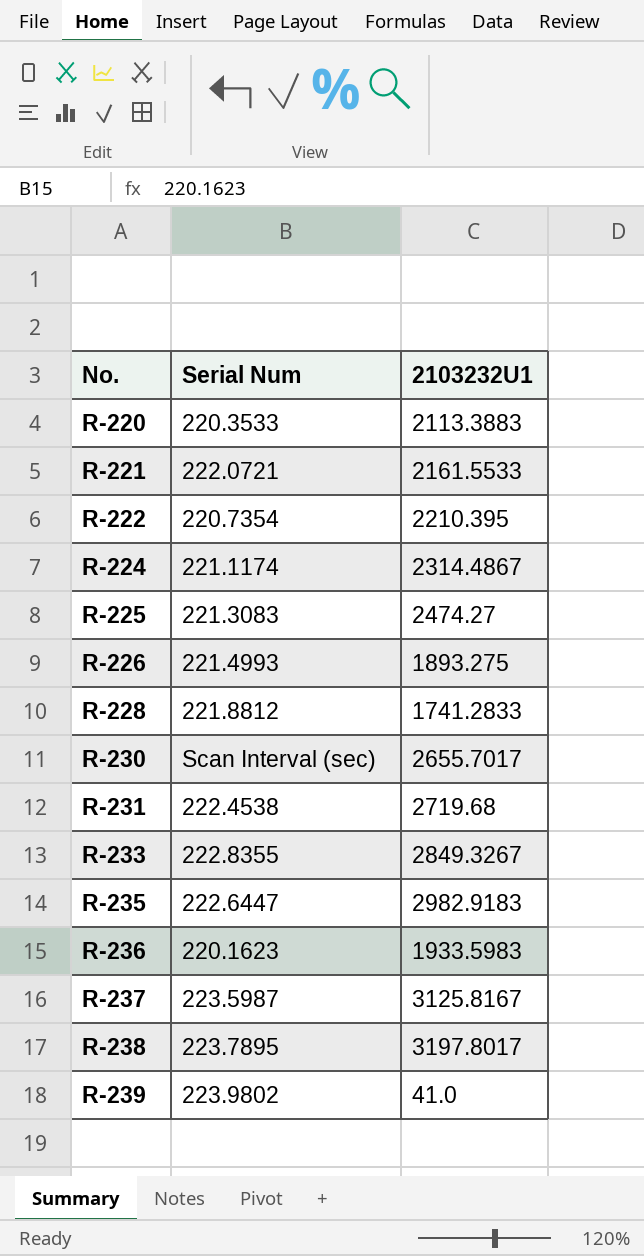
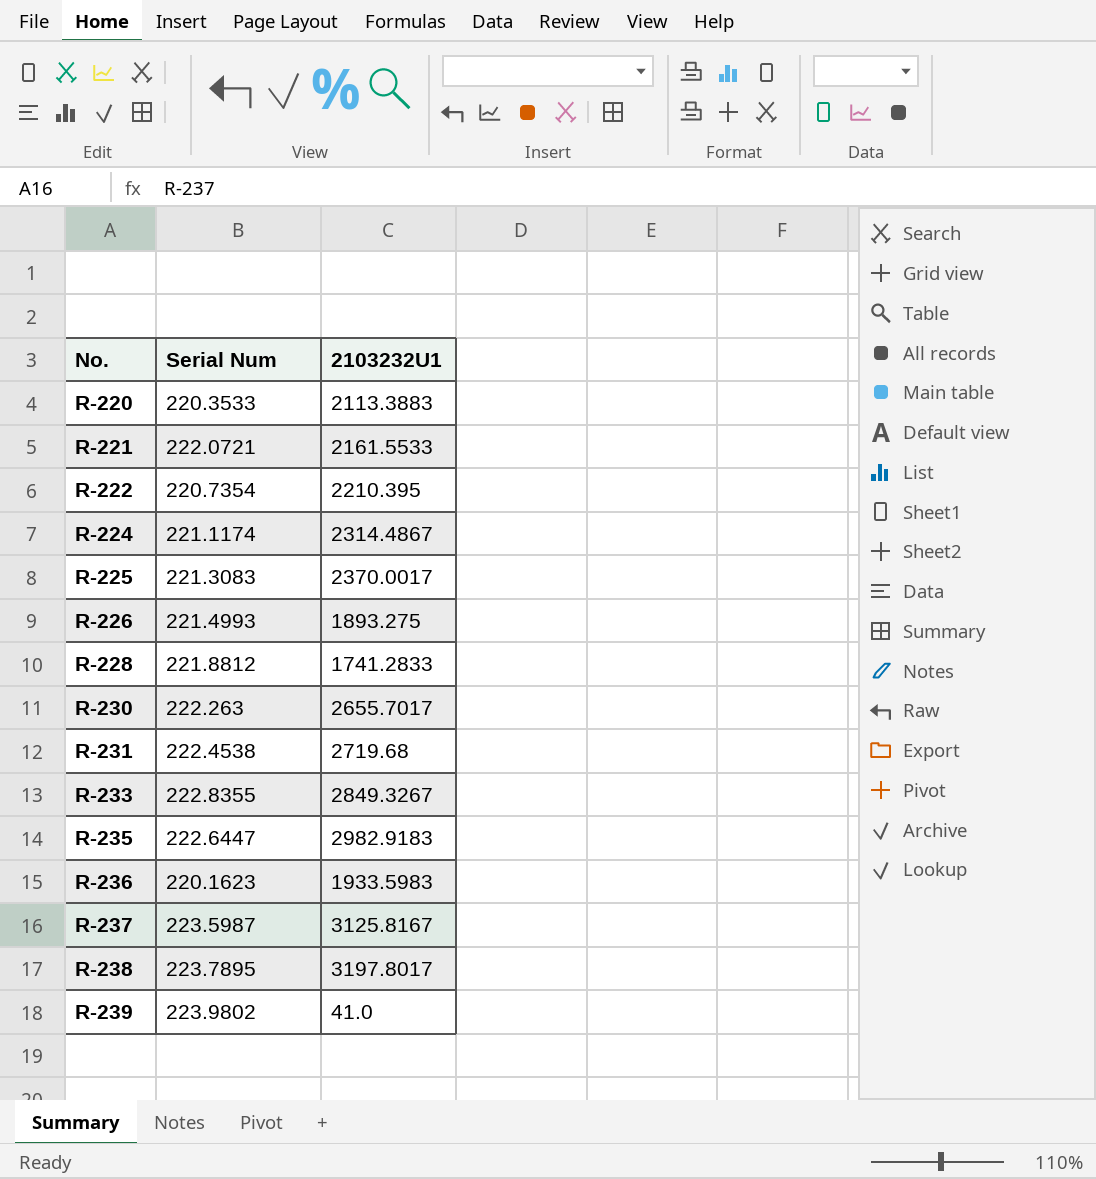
R-225 | 2103232U1: 2474.27 -> 2370.0017
R-230 | Serial Num: Scan Interval (sec) -> 222.263

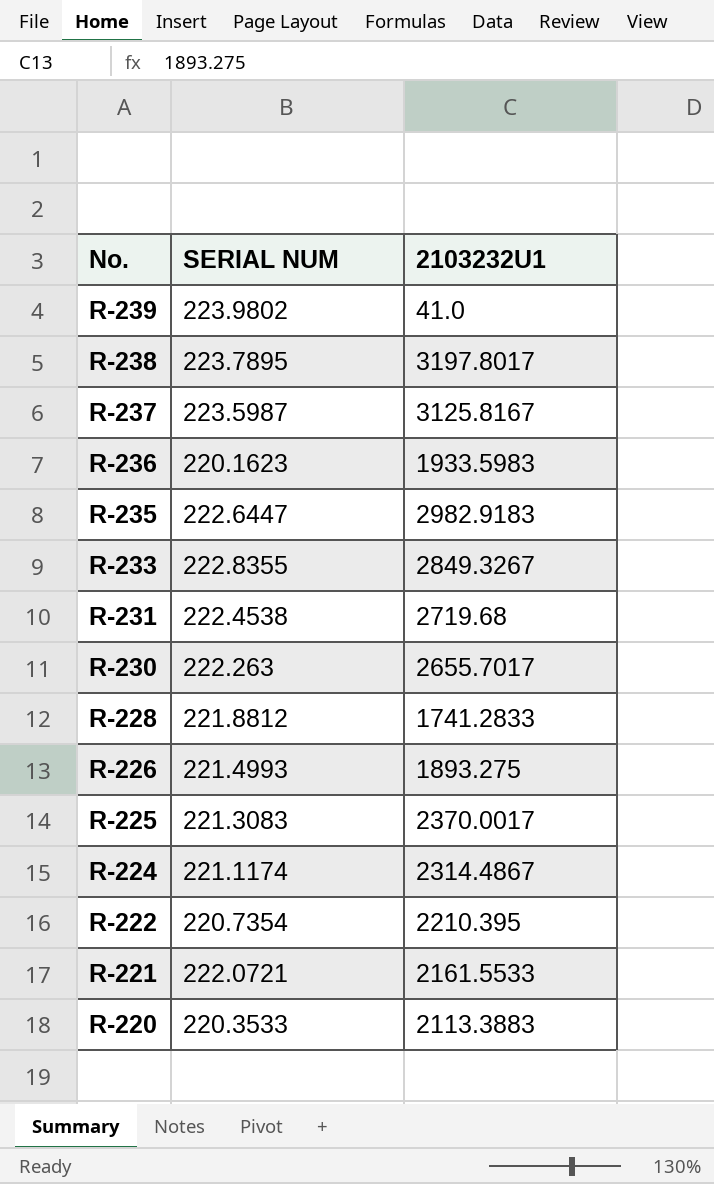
row order: No. ascending -> No. descending
column name: Serial Num -> SERIAL NUM

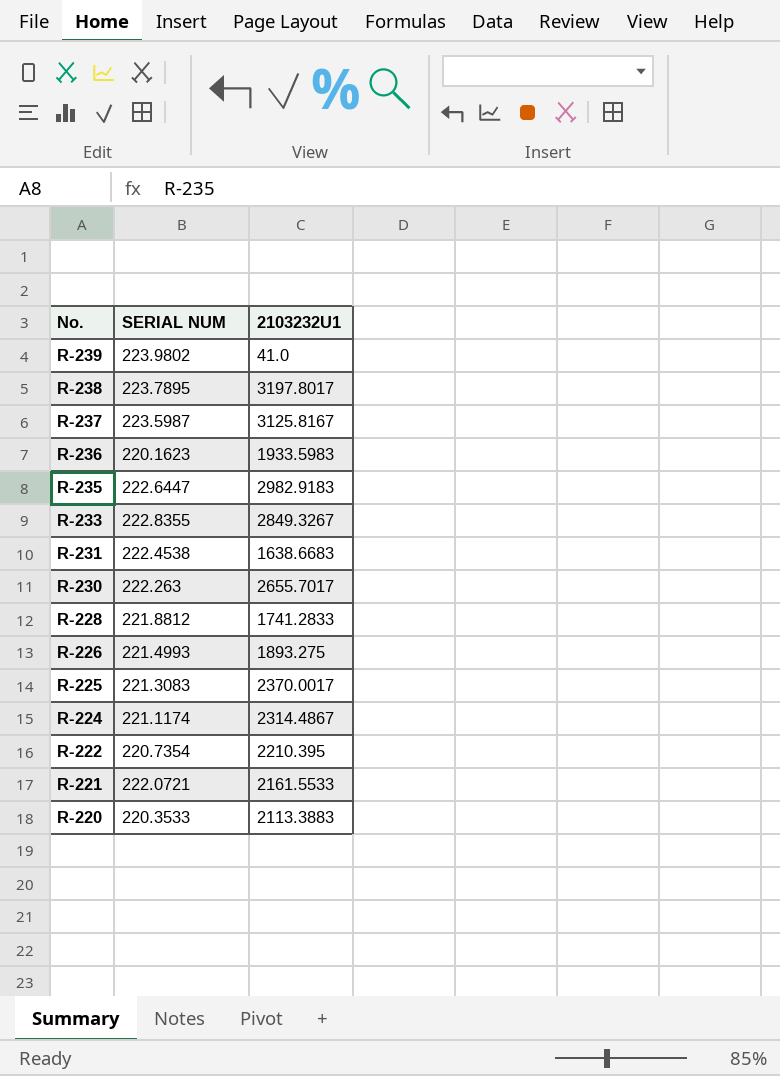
R-231 | 2103232U1: 2719.68 -> 1638.6683

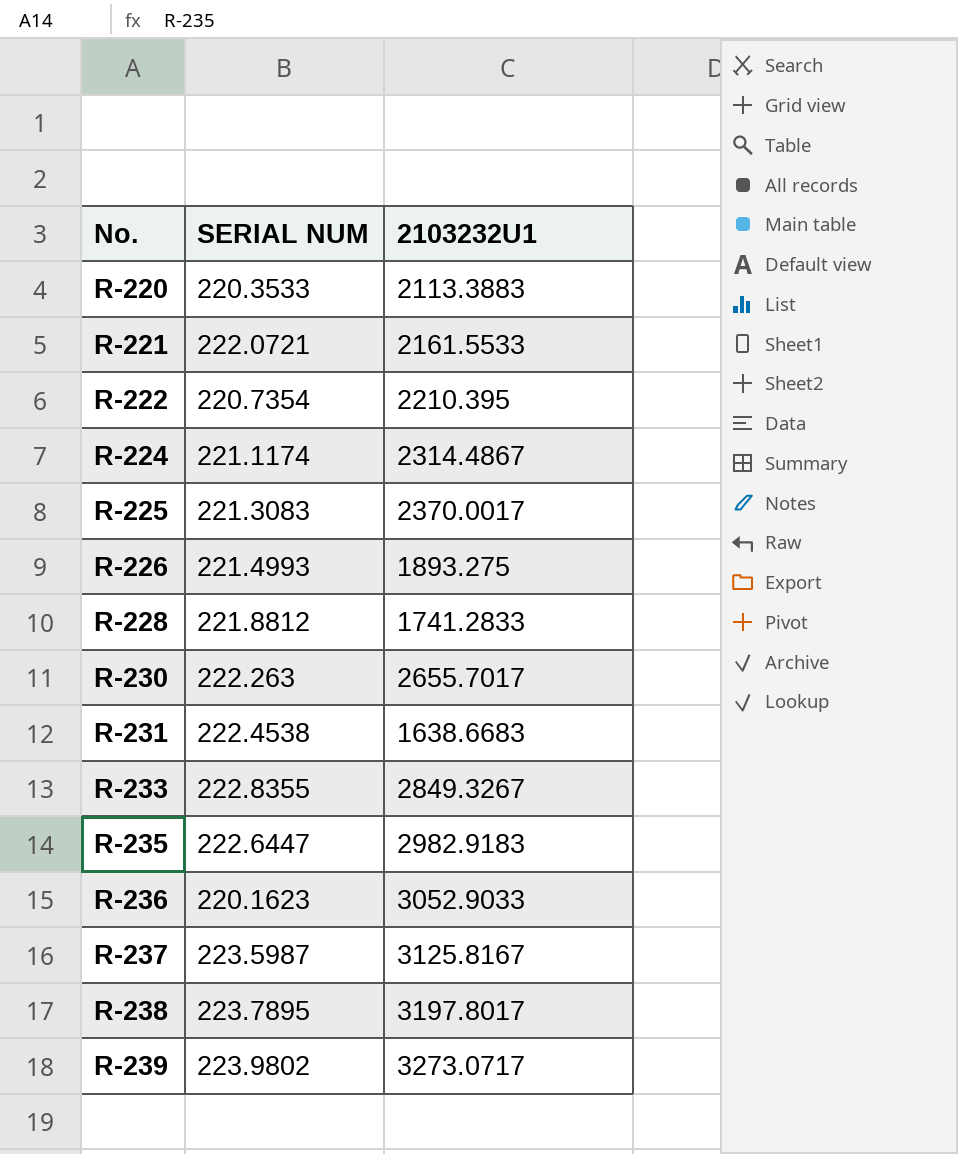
row order: No. descending -> No. ascending
R-236 | 2103232U1: 1933.5983 -> 3052.9033
R-239 | 2103232U1: 41.0 -> 3273.0717

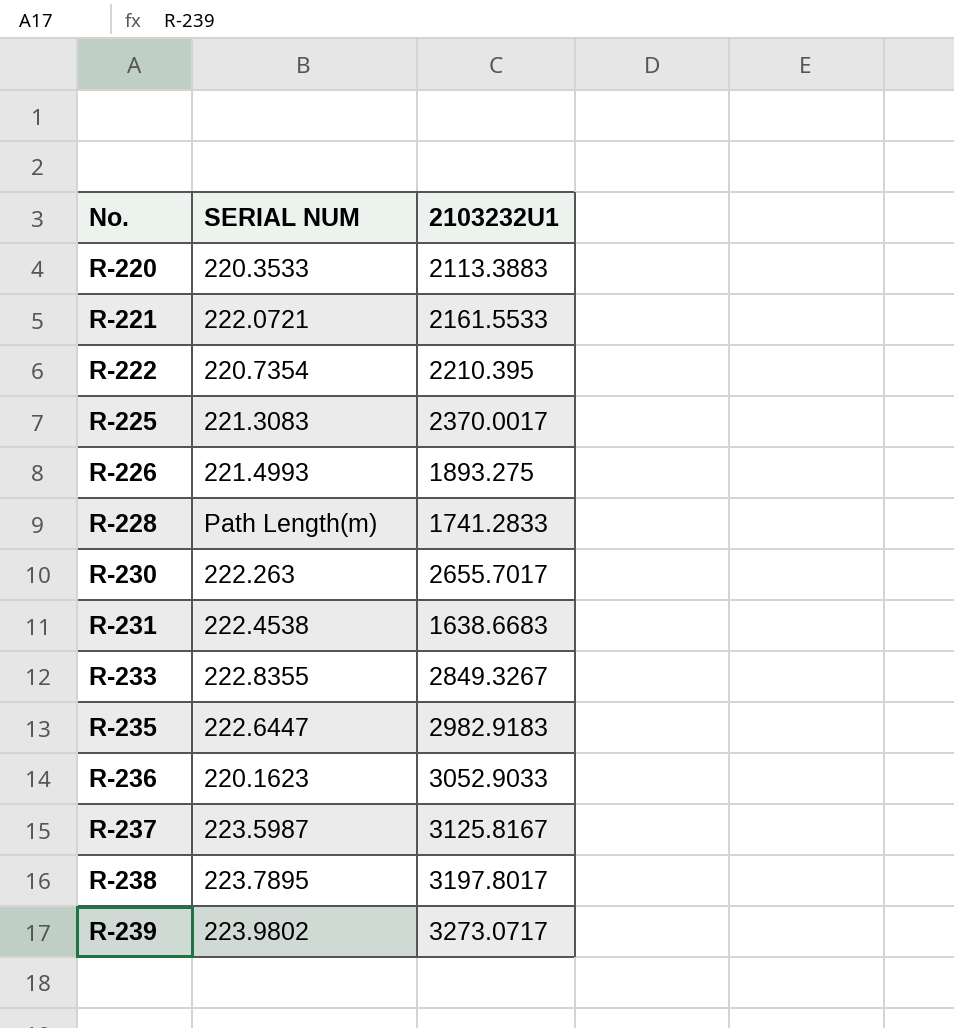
row R-224: 221.1174 | 2314.4867 -> none
R-228 | SERIAL NUM: 221.8812 -> Path Length(m)

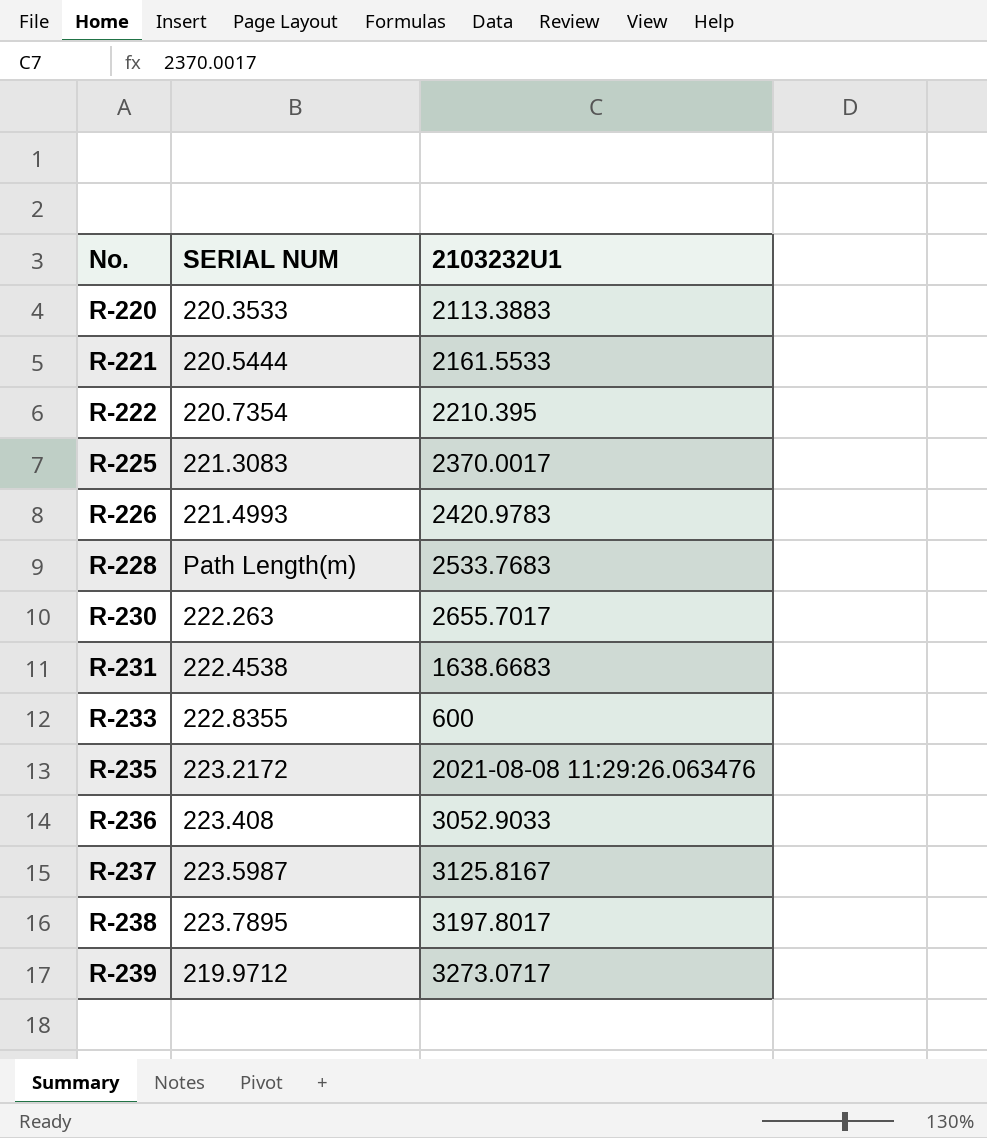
R-221 | SERIAL NUM: 222.0721 -> 220.5444
R-226 | 2103232U1: 1893.275 -> 2420.9783
R-228 | 2103232U1: 1741.2833 -> 2533.7683
R-233 | 2103232U1: 2849.3267 -> 600
R-235 | SERIAL NUM: 222.6447 -> 223.2172
R-235 | 2103232U1: 2982.9183 -> 2021-08-08 11:29:26.063476
R-236 | SERIAL NUM: 220.1623 -> 223.408
R-239 | SERIAL NUM: 223.9802 -> 219.9712

